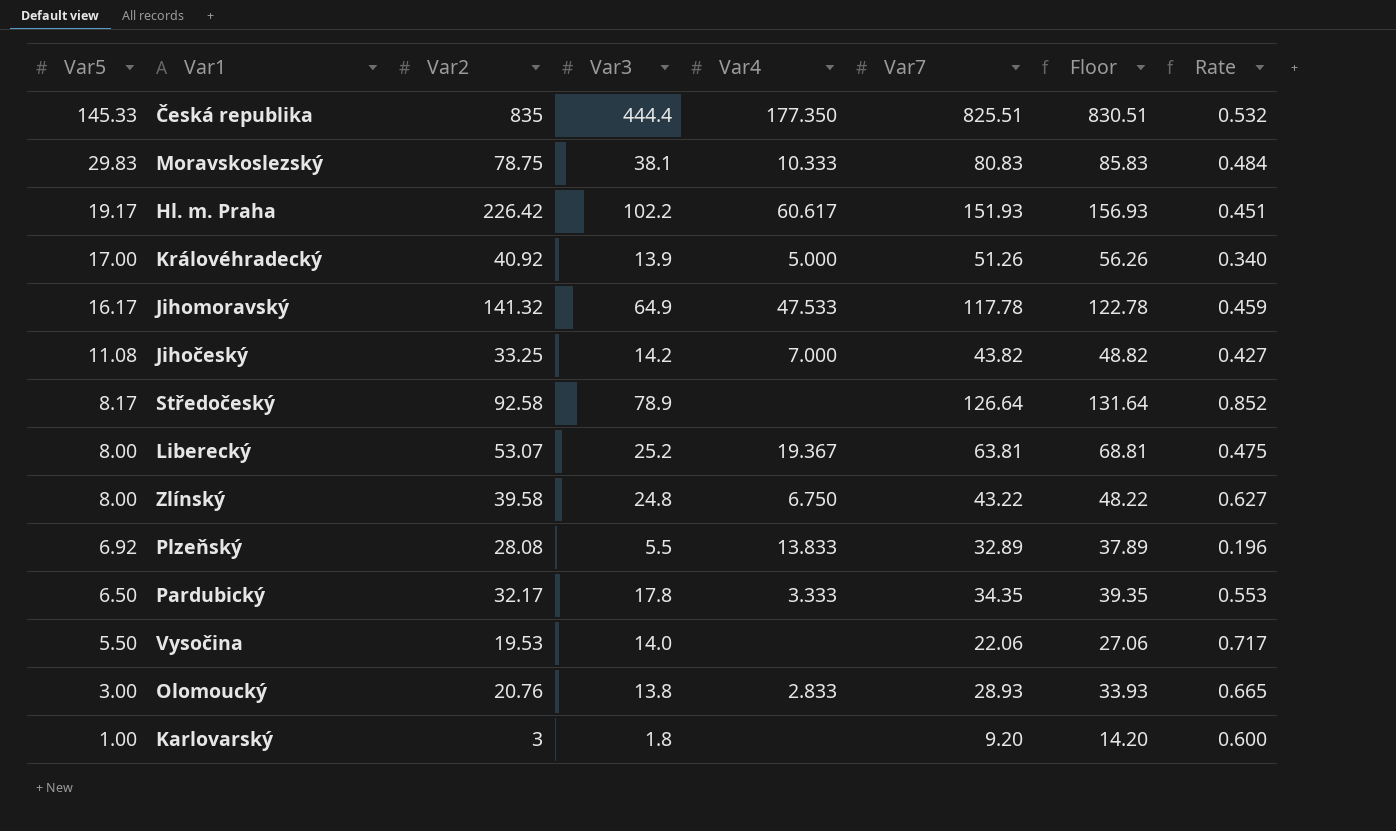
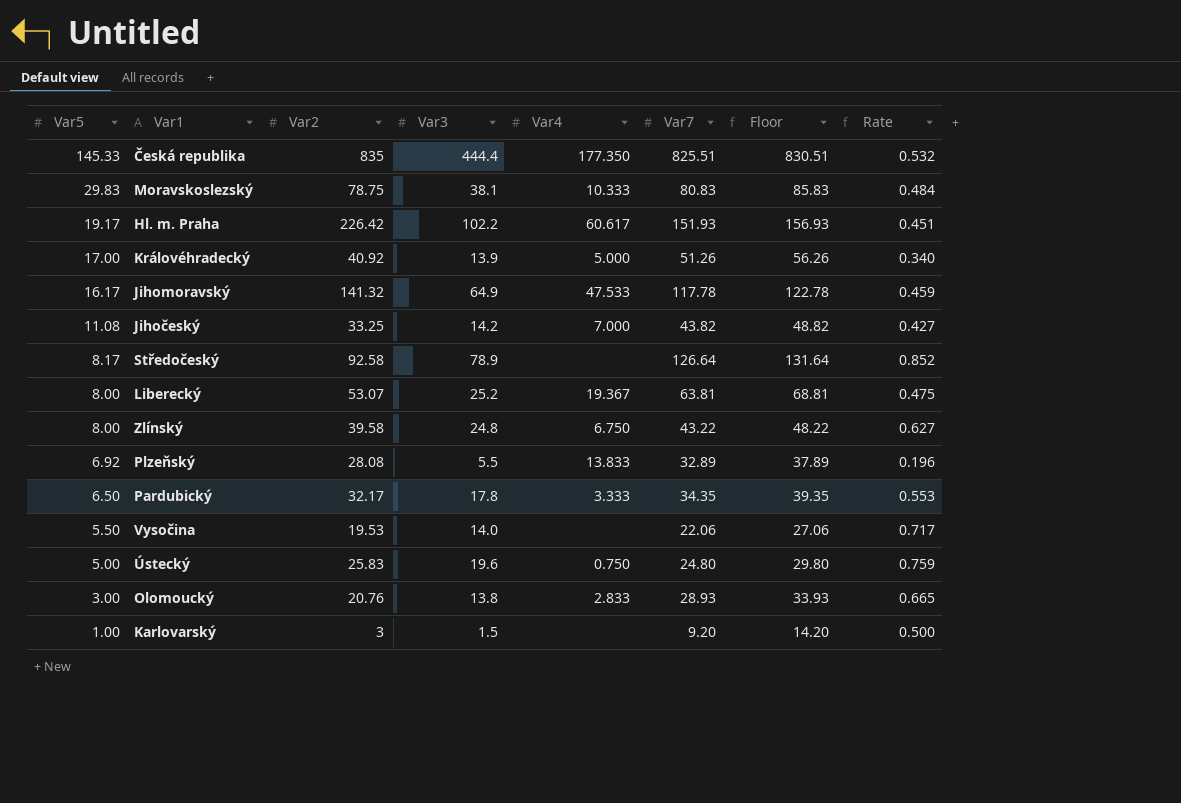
row Ústecký: none -> 5.00 | 25.83 | 19.6 | 0.750 | 24.80 | 29.80 | 0.759
Karlovarský | Var3: 1.8 -> 1.5
Karlovarský | Rate: 0.600 -> 0.500

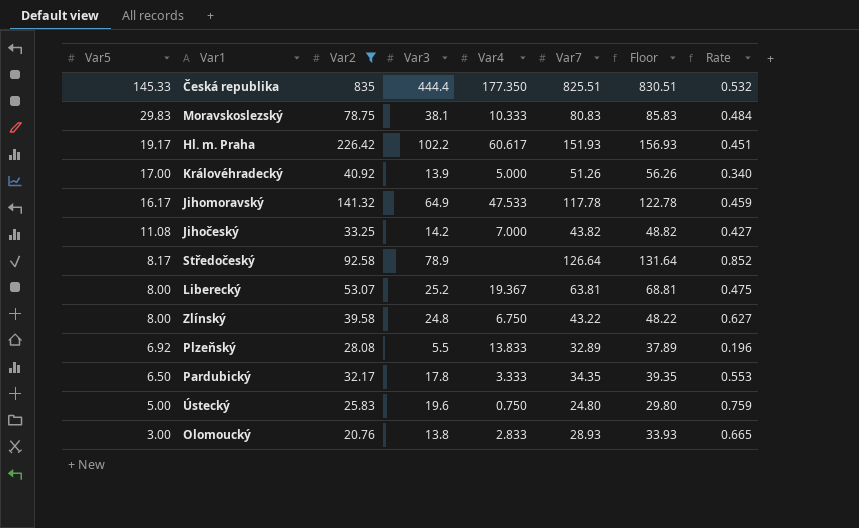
filter: none -> Var2 >= 20.76

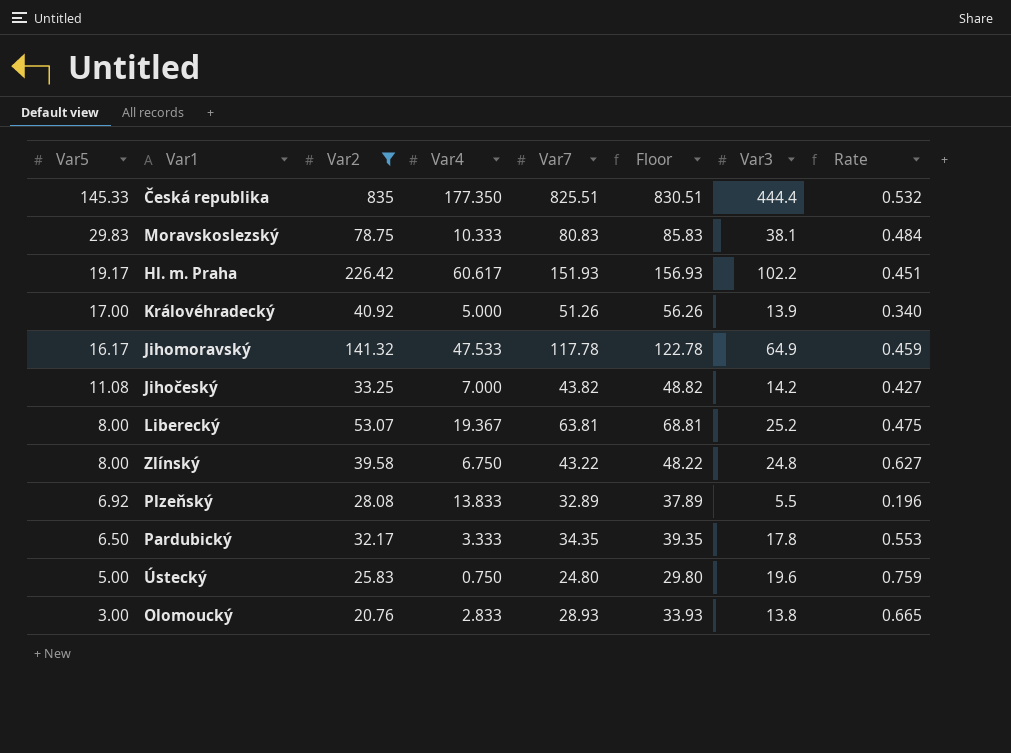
column Var3 | position: 4 -> 7
row Středočeský: 8.17 | 92.58 | 78.9 | none | 126.64 | 131.64 | 0.852 -> none

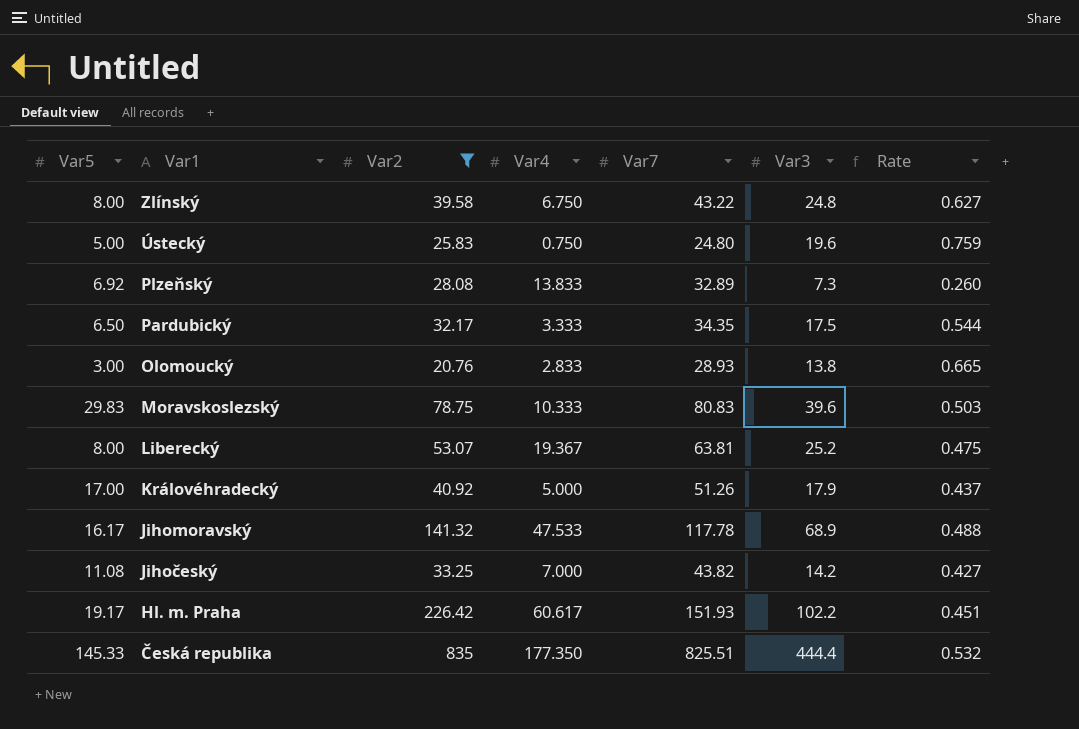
row order: Var5 descending -> Var1 descending
column Floor | formula: [Var7] + 5 -> none
Plzeňský | Var3: 5.5 -> 7.3
Plzeňský | Rate: 0.196 -> 0.260
Pardubický | Var3: 17.8 -> 17.5
Pardubický | Rate: 0.553 -> 0.544
Moravskoslezský | Var3: 38.1 -> 39.6
Moravskoslezský | Rate: 0.484 -> 0.503
Královéhradecký | Var3: 13.9 -> 17.9
Královéhradecký | Rate: 0.340 -> 0.437
Jihomoravský | Var3: 64.9 -> 68.9
Jihomoravský | Rate: 0.459 -> 0.488

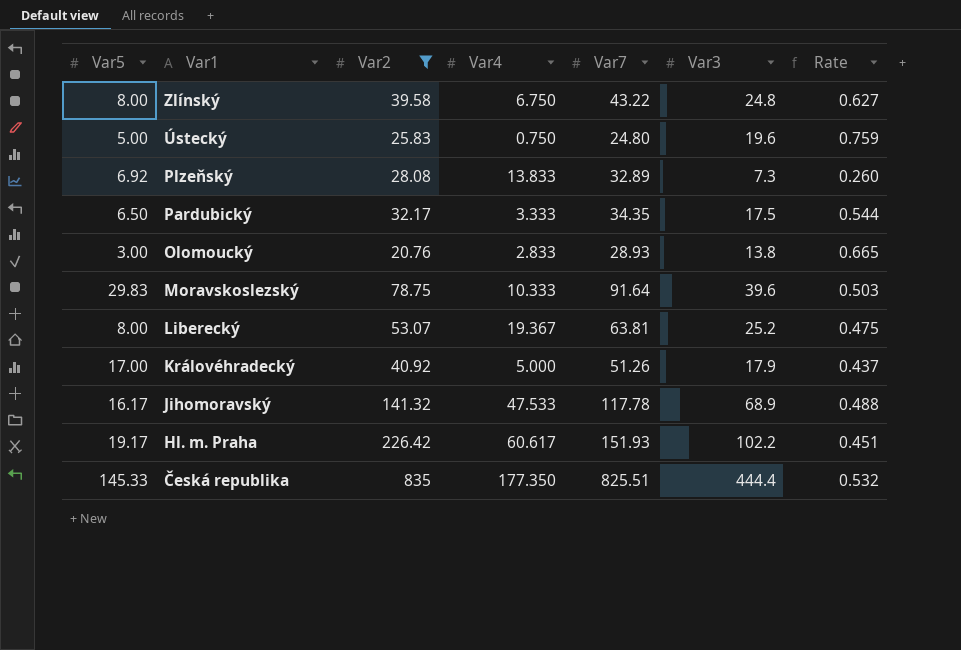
row Jihočeský: 11.08 | 33.25 | 7.000 | 43.82 | 14.2 | 0.427 -> none
Moravskoslezský | Var7: 80.83 -> 91.64

